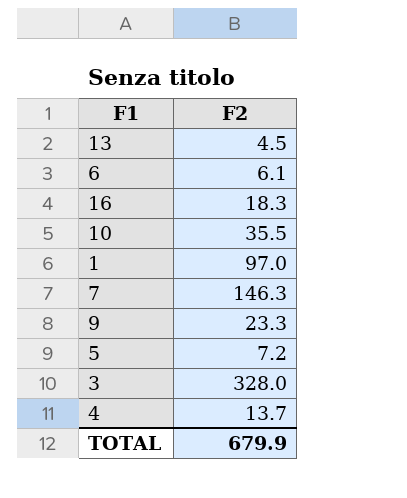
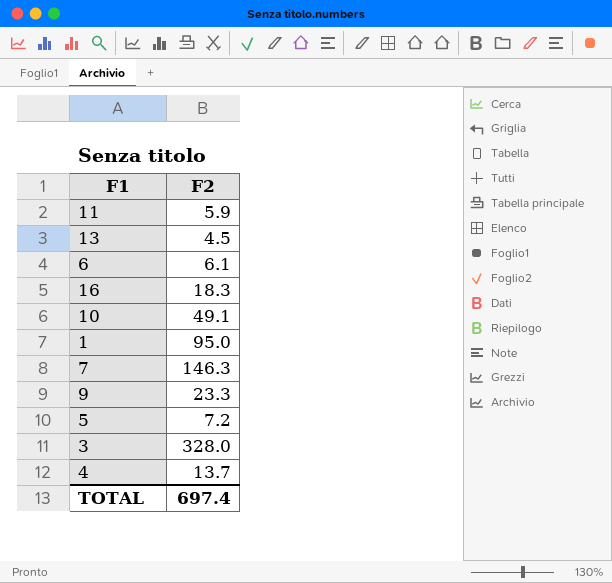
row 11: none -> 5.9
10 | F2: 35.5 -> 49.1
1 | F2: 97.0 -> 95.0
TOTAL | F2: 679.9 -> 697.4

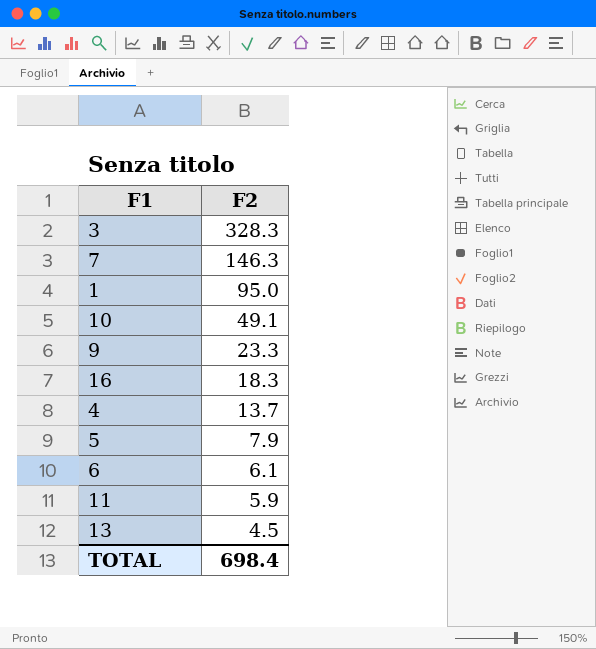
row order: none -> F2 descending
3 | F2: 328.0 -> 328.3
5 | F2: 7.2 -> 7.9
TOTAL | F2: 697.4 -> 698.4

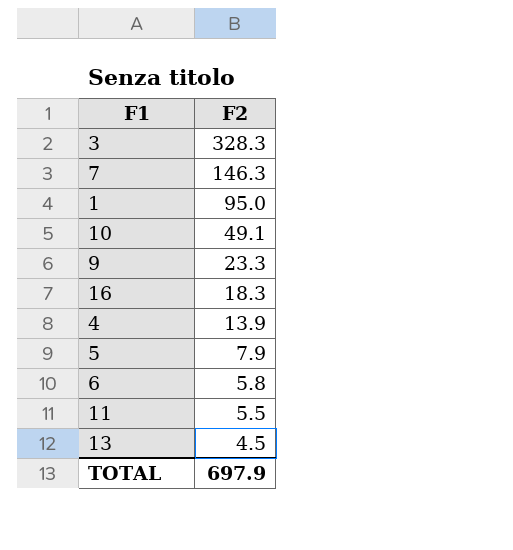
4 | F2: 13.7 -> 13.9
6 | F2: 6.1 -> 5.8
11 | F2: 5.9 -> 5.5
TOTAL | F2: 698.4 -> 697.9

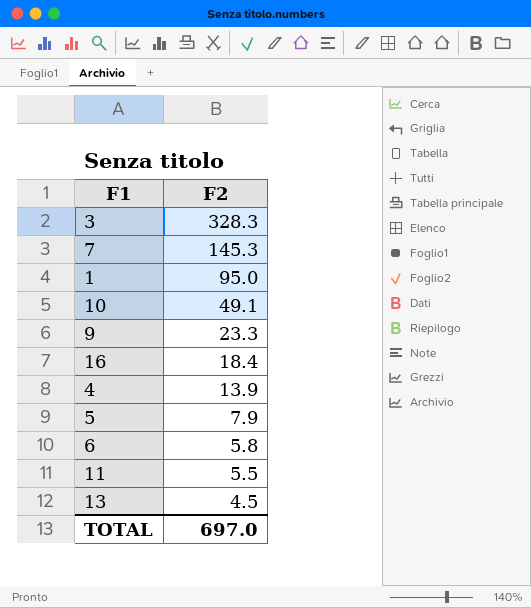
7 | F2: 146.3 -> 145.3
16 | F2: 18.3 -> 18.4
TOTAL | F2: 697.9 -> 697.0

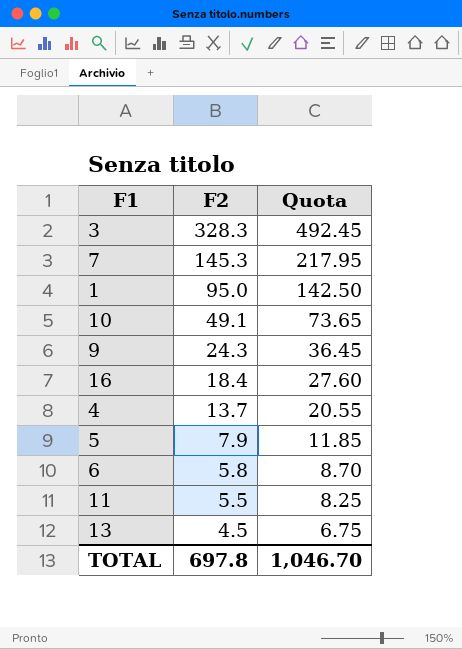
column Quota | formula: none -> [F2] * 1.5
9 | F2: 23.3 -> 24.3
4 | F2: 13.9 -> 13.7
TOTAL | F2: 697.0 -> 697.8

